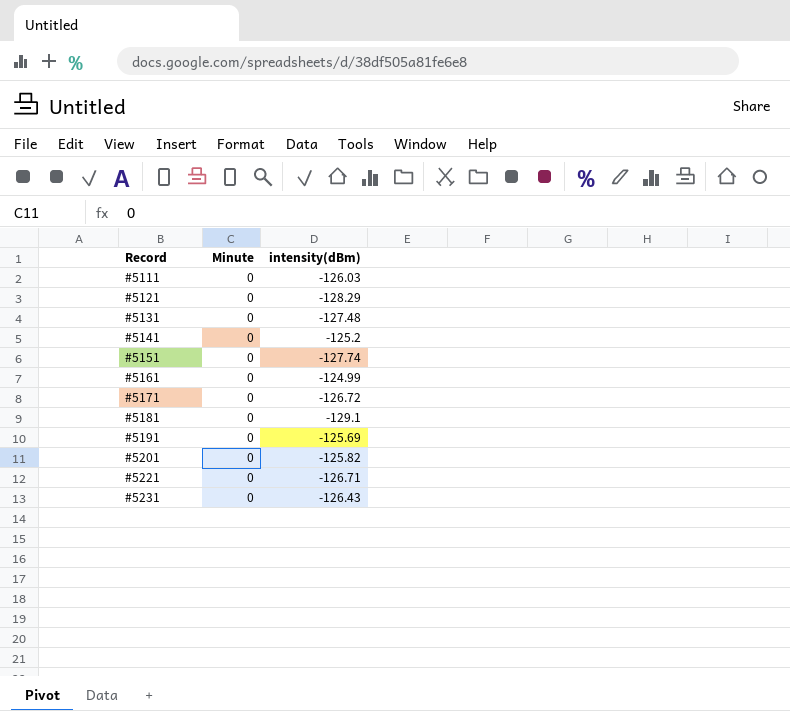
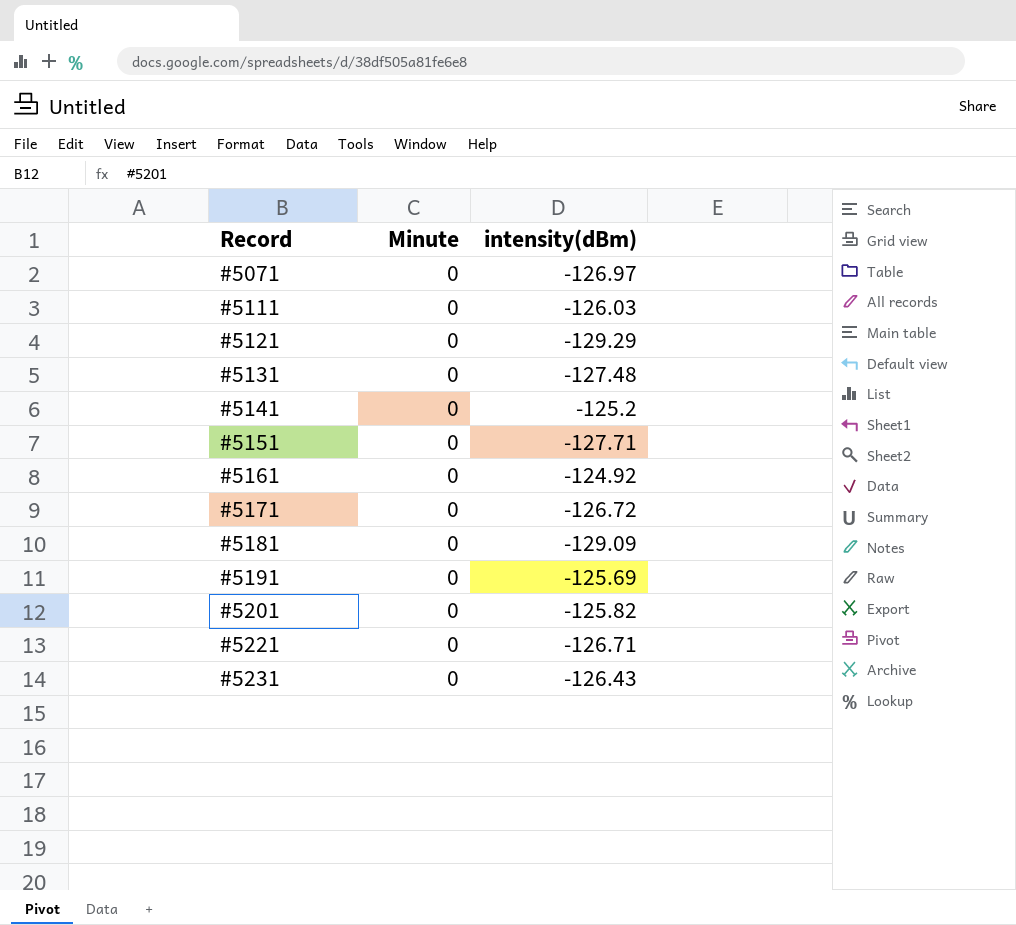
row #5071: none -> 0 | -126.97
#5121 | intensity(dBm): -128.29 -> -129.29
#5151 | intensity(dBm): -127.74 -> -127.71
#5161 | intensity(dBm): -124.99 -> -124.92
#5181 | intensity(dBm): -129.1 -> -129.09

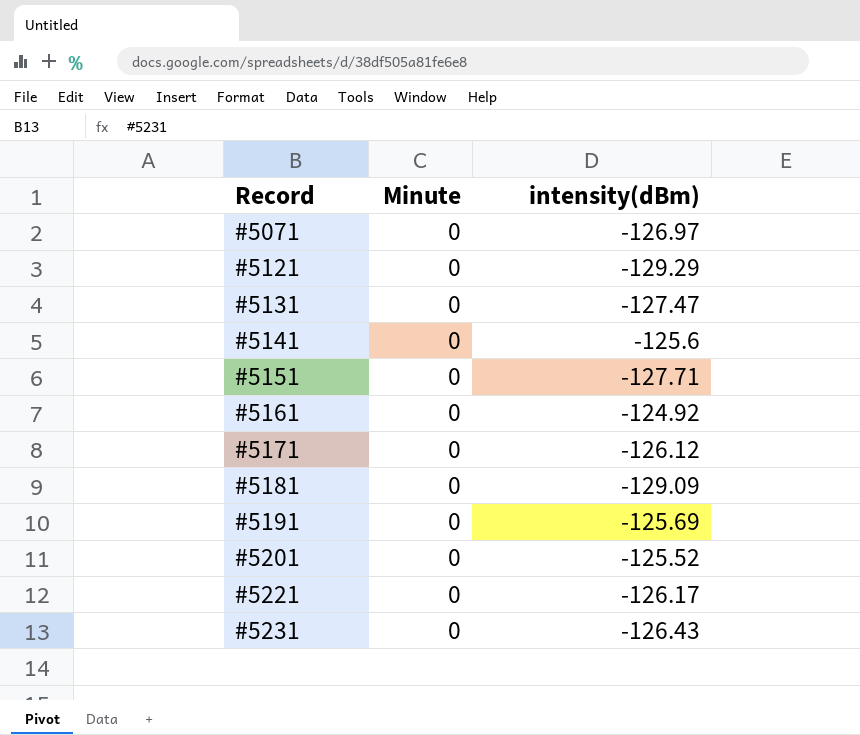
row #5111: 0 | -126.03 -> none
#5131 | intensity(dBm): -127.48 -> -127.47
#5141 | intensity(dBm): -125.2 -> -125.6
#5171 | intensity(dBm): -126.72 -> -126.12
#5201 | intensity(dBm): -125.82 -> -125.52
#5221 | intensity(dBm): -126.71 -> -126.17

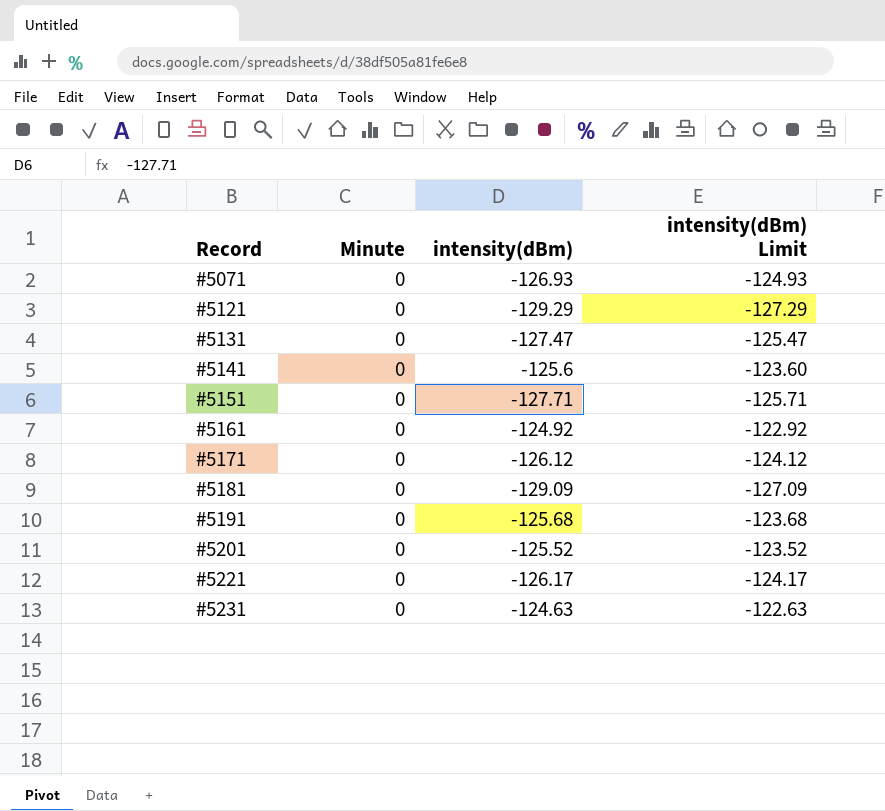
column intensity(dBm) Limit | formula: none -> [intensity(dBm)] + 2
#5071 | intensity(dBm): -126.97 -> -126.93
#5191 | intensity(dBm): -125.69 -> -125.68
#5231 | intensity(dBm): -126.43 -> -124.63

